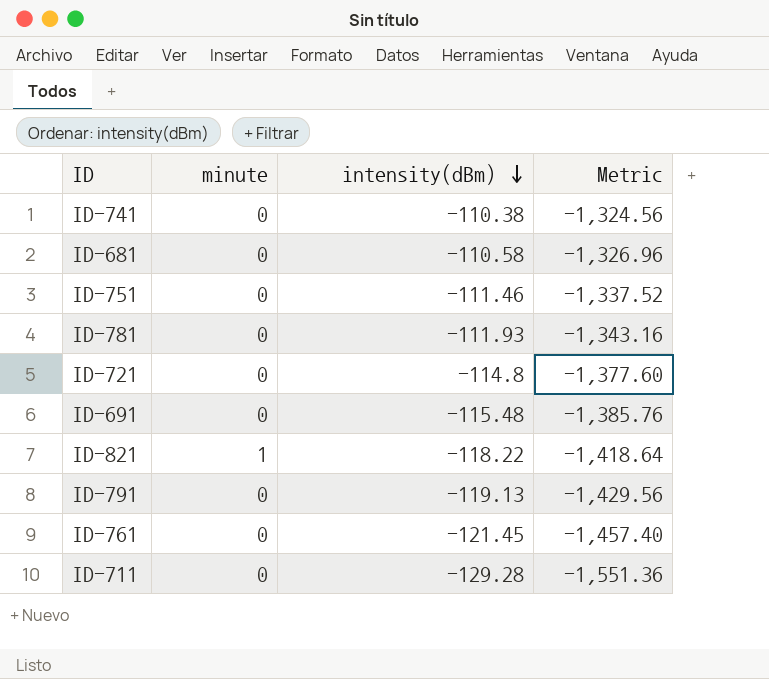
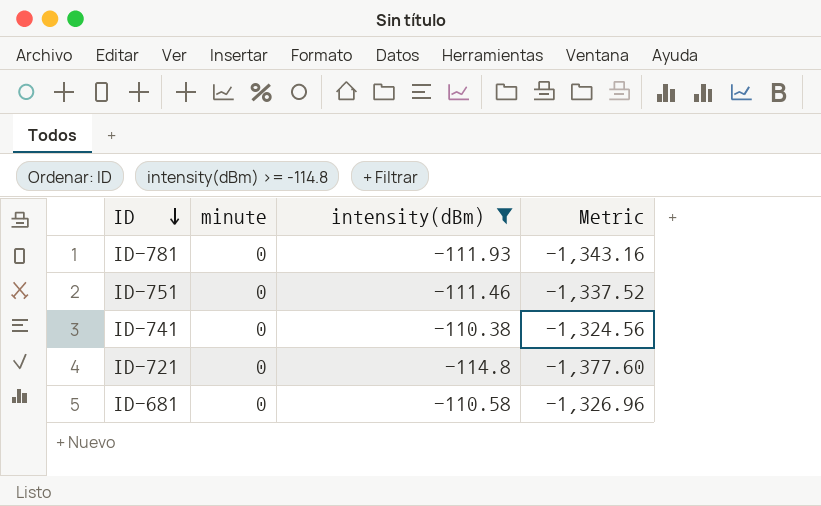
filter: none -> intensity(dBm) >= -114.8
row order: intensity(dBm) descending -> ID descending

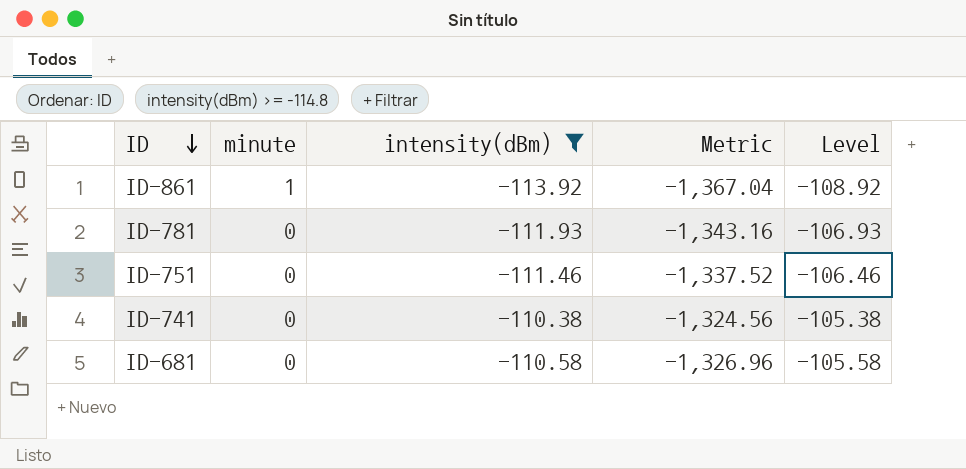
column Level | formula: none -> [intensity(dBm)] + 5
row ID-721: 0 | -114.8 | -1,377.60 -> none
row ID-861: none -> 1 | -113.92 | -1,367.04 | -108.92

